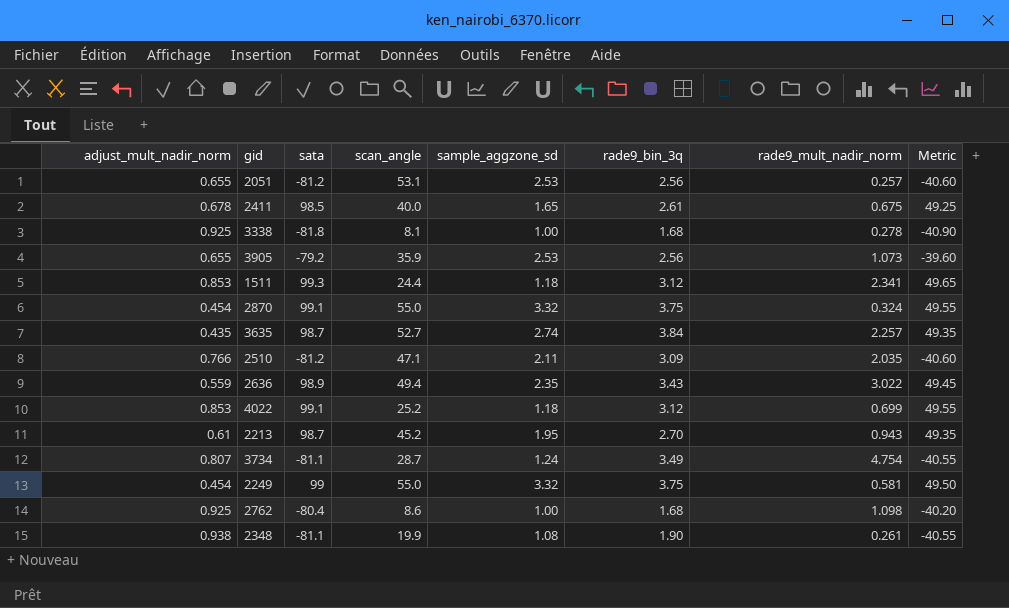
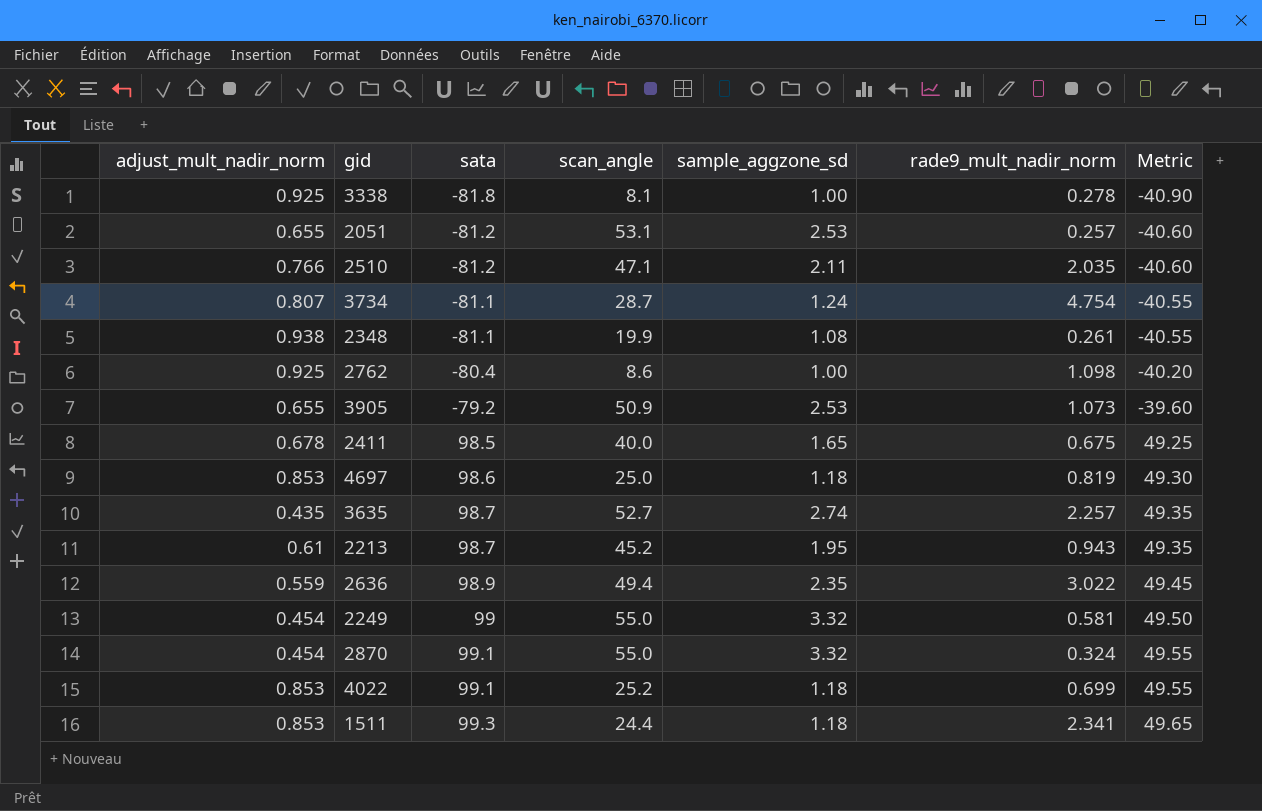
row order: none -> sata ascending
column rade9_bin_3q | position: 6 -> none
3905 | scan_angle: 35.9 -> 50.9
row 4697: none -> 0.853 | 98.6 | 25.0 | 1.18 | 0.819 | 49.30

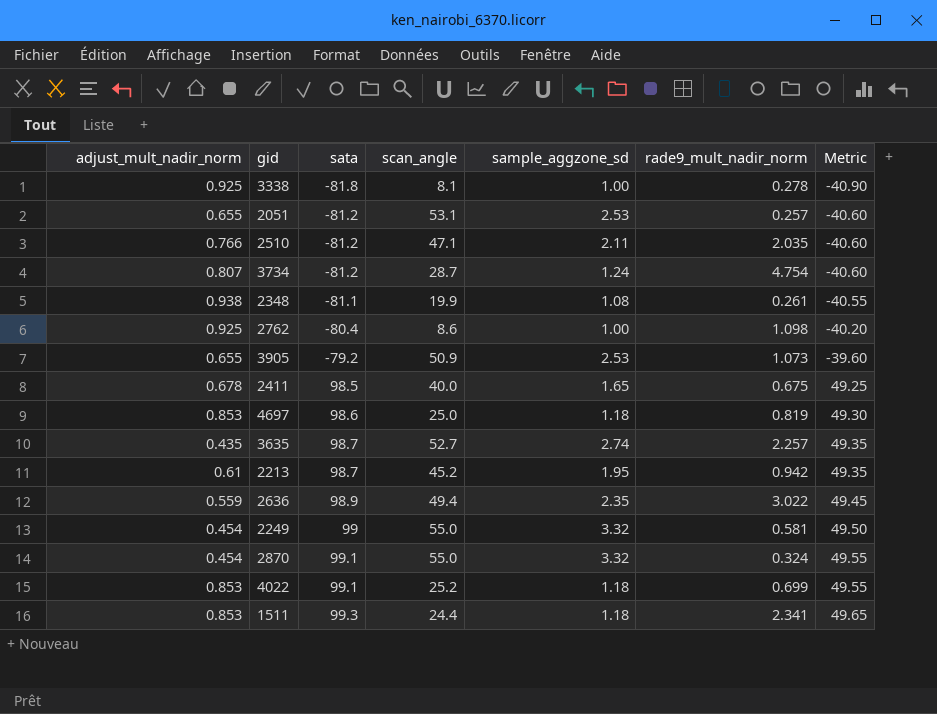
3734 | sata: -81.1 -> -81.2
3734 | Metric: -40.55 -> -40.60
2213 | rade9_mult_nadir_norm: 0.943 -> 0.942

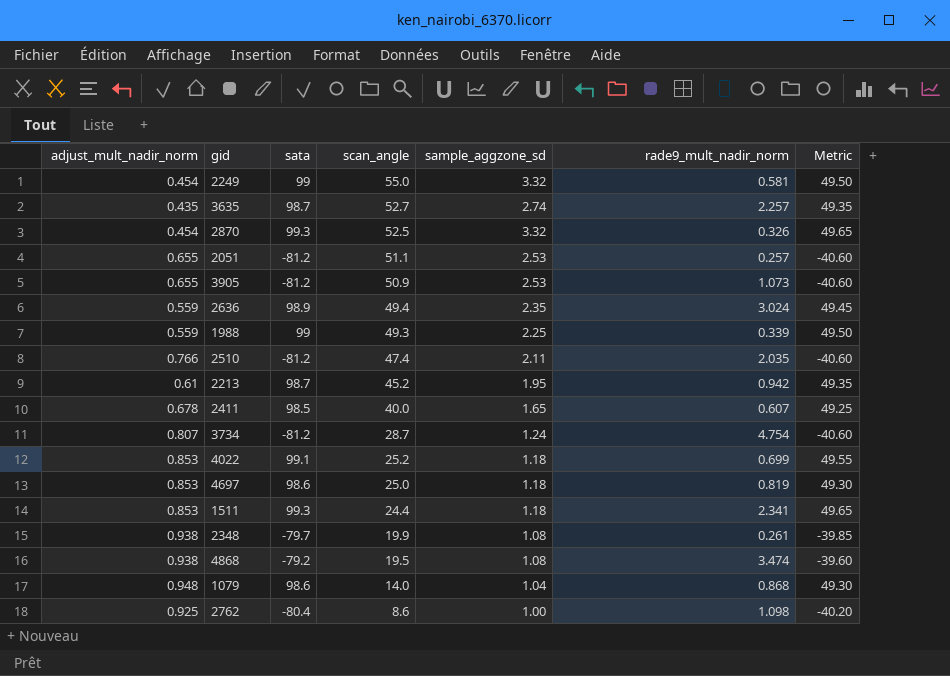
row order: sata ascending -> scan_angle descending
row 3338: 0.925 | -81.8 | 8.1 | 1.00 | 0.278 | -40.90 -> none
2870 | sata: 99.1 -> 99.3
2870 | scan_angle: 55.0 -> 52.5
2870 | rade9_mult_nadir_norm: 0.324 -> 0.326
2870 | Metric: 49.55 -> 49.65
2051 | scan_angle: 53.1 -> 51.1
3905 | sata: -79.2 -> -81.2
3905 | Metric: -39.60 -> -40.60
2636 | rade9_mult_nadir_norm: 3.022 -> 3.024
row 1988: none -> 0.559 | 99 | 49.3 | 2.25 | 0.339 | 49.50
2510 | scan_angle: 47.1 -> 47.4
2411 | rade9_mult_nadir_norm: 0.675 -> 0.607
2348 | sata: -81.1 -> -79.7
2348 | Metric: -40.55 -> -39.85
row 4868: none -> 0.938 | -79.2 | 19.5 | 1.08 | 3.474 | -39.60
row 1079: none -> 0.948 | 98.6 | 14.0 | 1.04 | 0.868 | 49.30

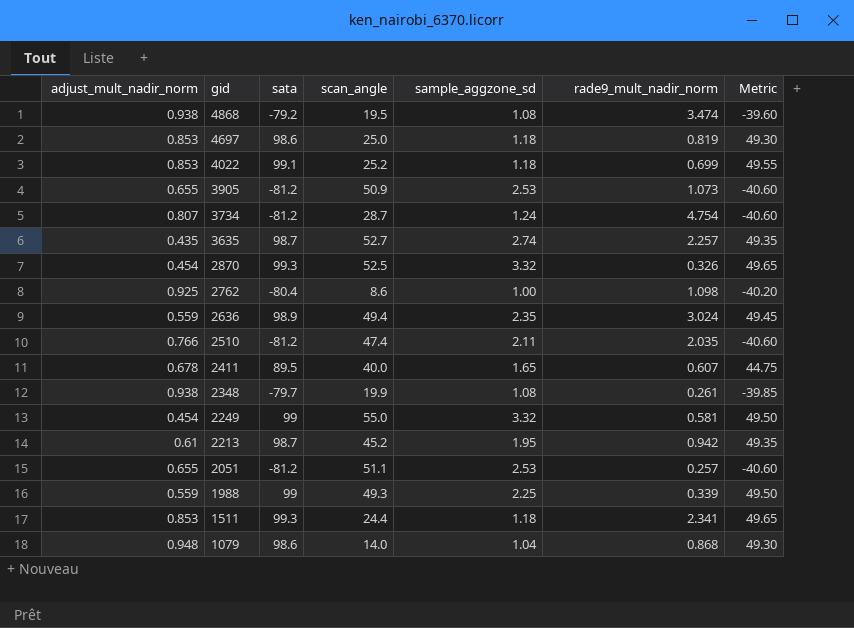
row order: scan_angle descending -> gid descending
2411 | sata: 98.5 -> 89.5
2411 | Metric: 49.25 -> 44.75

